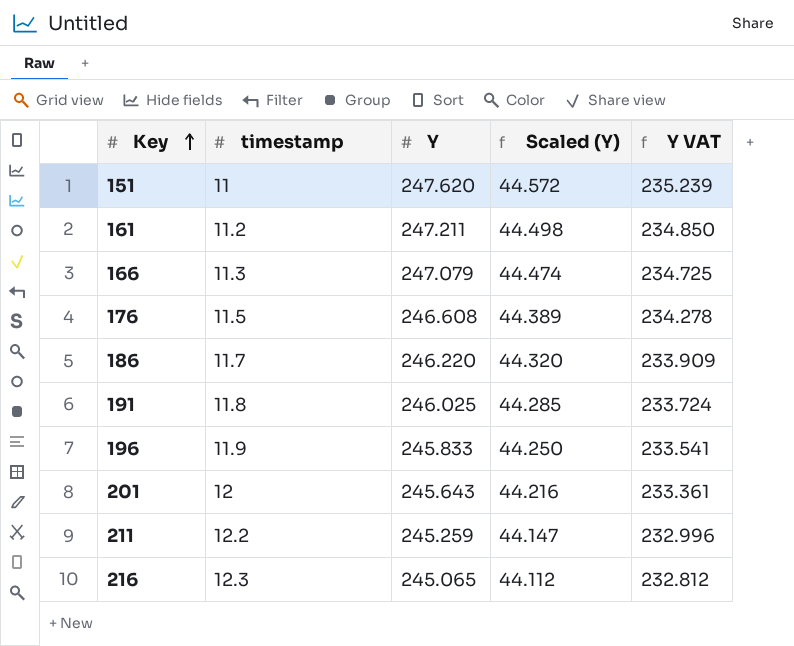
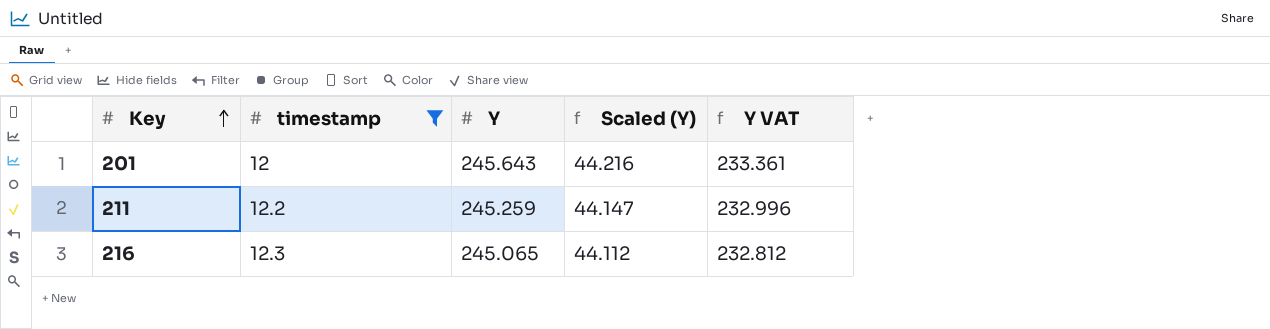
filter: none -> timestamp >= 12

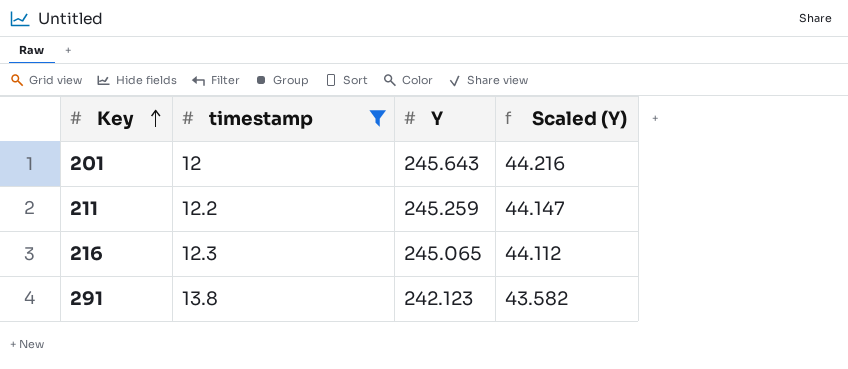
column Y VAT | formula: [Y] * 0.95 -> none
row 291: none -> 13.8 | 242.123 | 43.582

